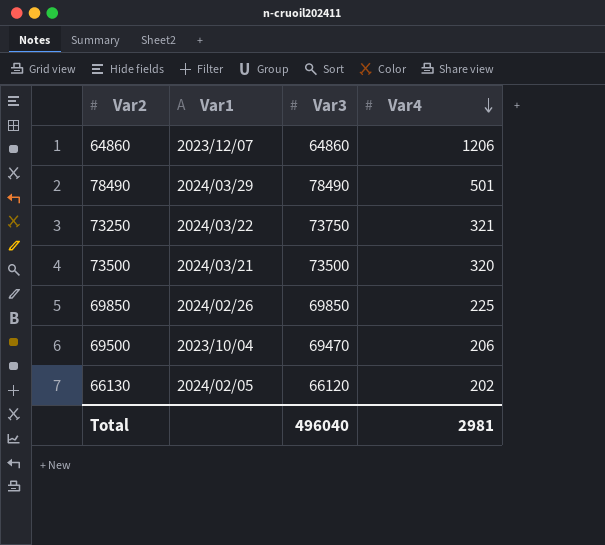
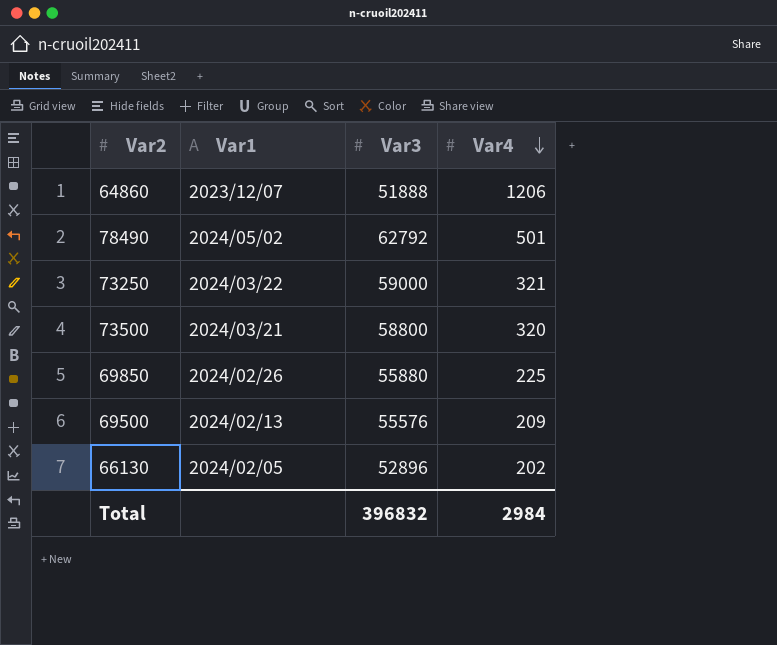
64860 | Var3: 64860 -> 51888
78490 | Var1: 2024/03/29 -> 2024/05/02
78490 | Var3: 78490 -> 62792
73250 | Var3: 73750 -> 59000
73500 | Var3: 73500 -> 58800
69850 | Var3: 69850 -> 55880
69500 | Var1: 2023/10/04 -> 2024/02/13
69500 | Var3: 69470 -> 55576
69500 | Var4: 206 -> 209
66130 | Var3: 66120 -> 52896
Total | Var3: 496040 -> 396832
Total | Var4: 2981 -> 2984

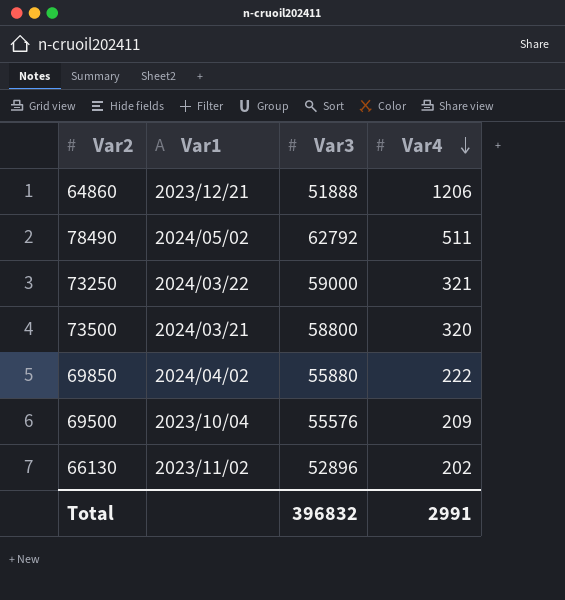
64860 | Var1: 2023/12/07 -> 2023/12/21
78490 | Var4: 501 -> 511
69850 | Var1: 2024/02/26 -> 2024/04/02
69850 | Var4: 225 -> 222
69500 | Var1: 2024/02/13 -> 2023/10/04
66130 | Var1: 2024/02/05 -> 2023/11/02
Total | Var4: 2984 -> 2991

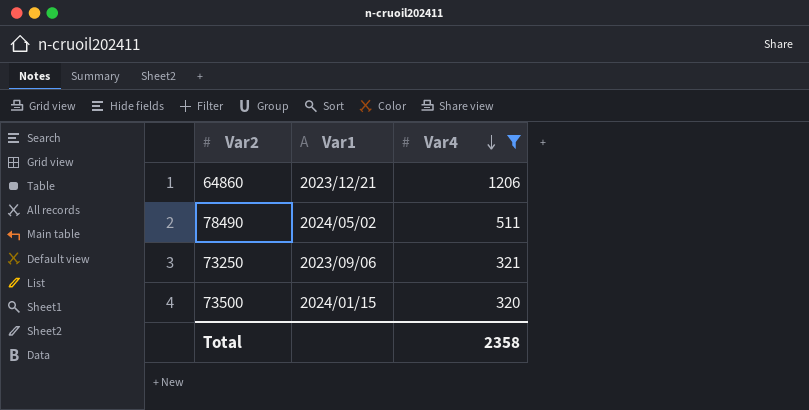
filter: none -> Var4 >= 320
column Var3 | position: 3 -> none
73250 | Var1: 2024/03/22 -> 2023/09/06
73500 | Var1: 2024/03/21 -> 2024/01/15
Total | Var4: 2991 -> 2358

